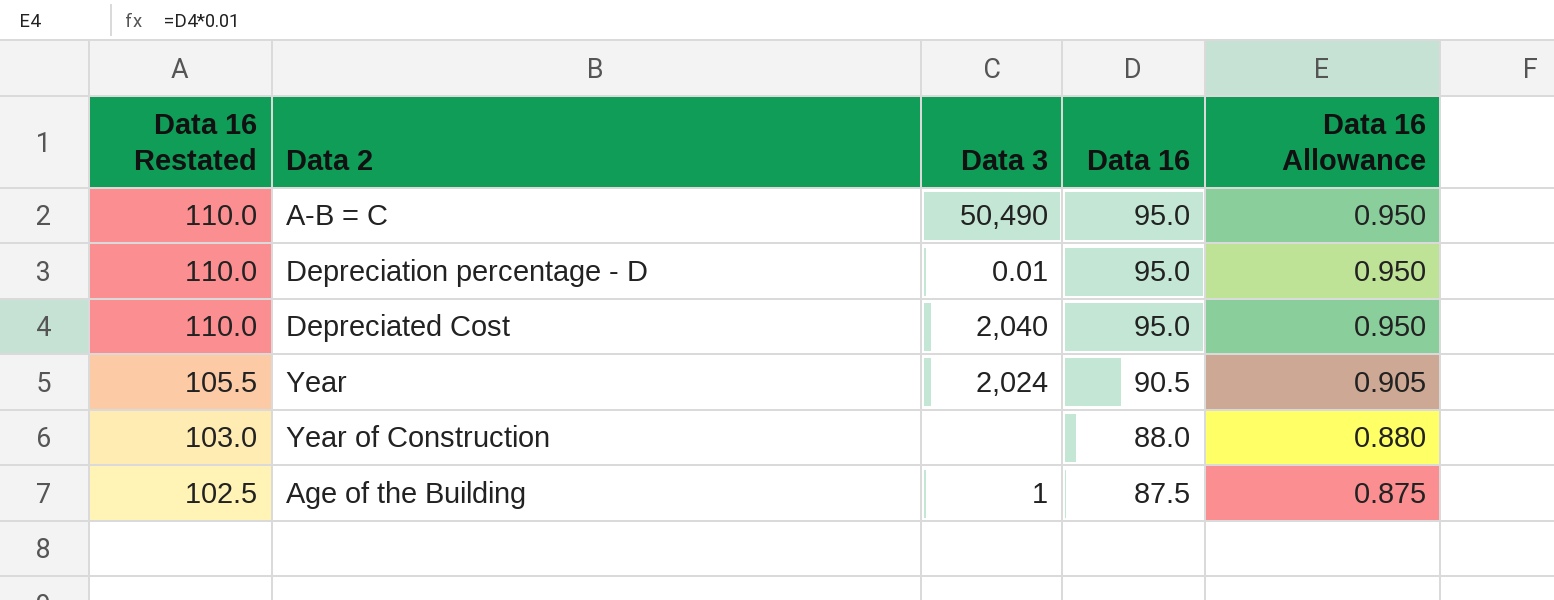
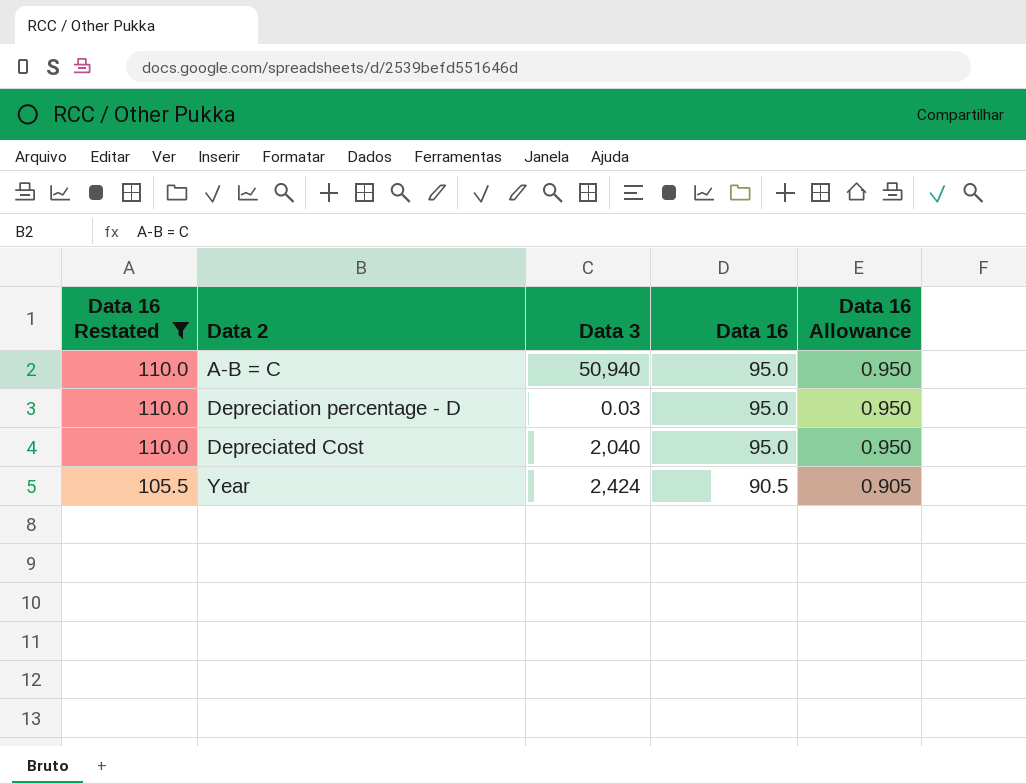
filter: none -> Data 16 Restated >= 105.5
A-B = C | Data 3: 50,490 -> 50,940
Depreciation percentage - D | Data 3: 0.01 -> 0.03
Year | Data 3: 2,024 -> 2,424

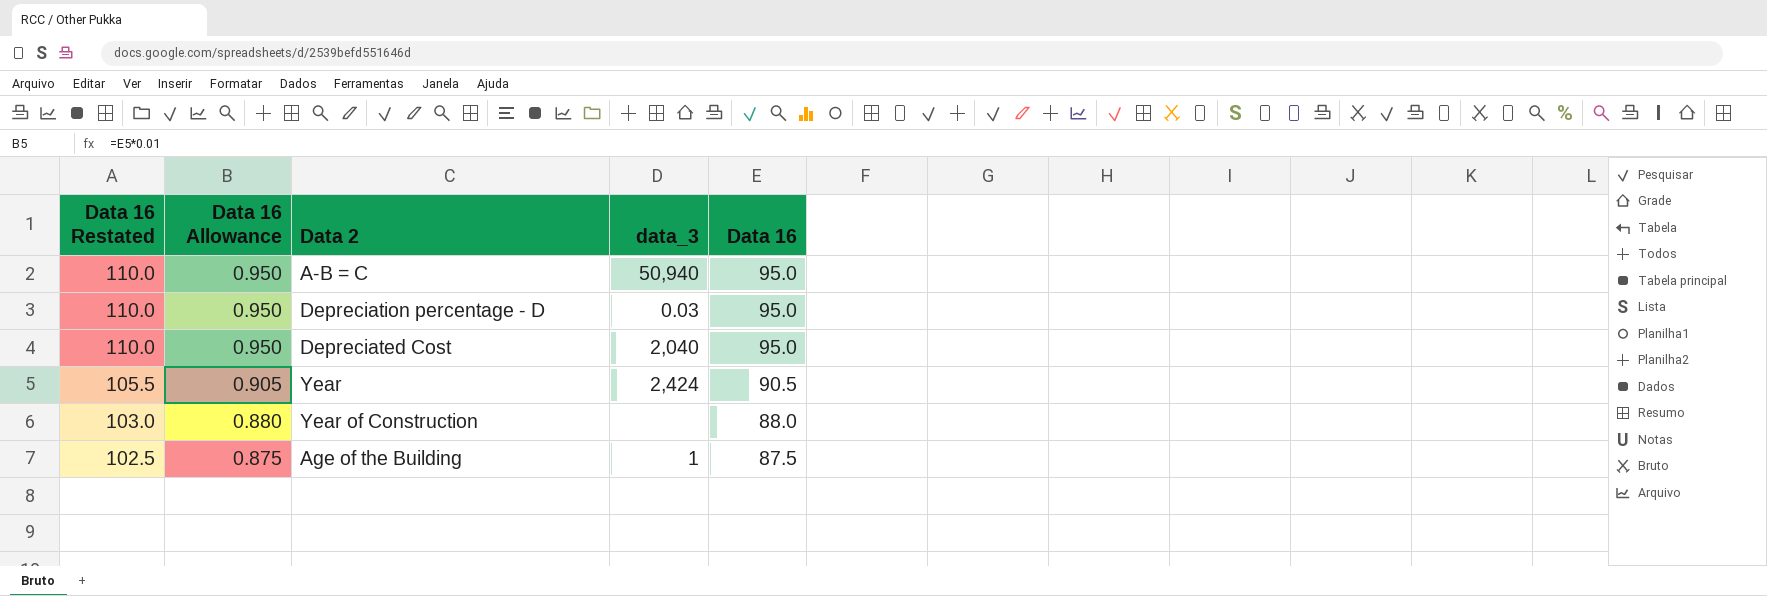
filter: Data 16 Restated >= 105.5 -> none
column Data 16 Allowance | position: 5 -> 2
column name: Data 3 -> data_3

